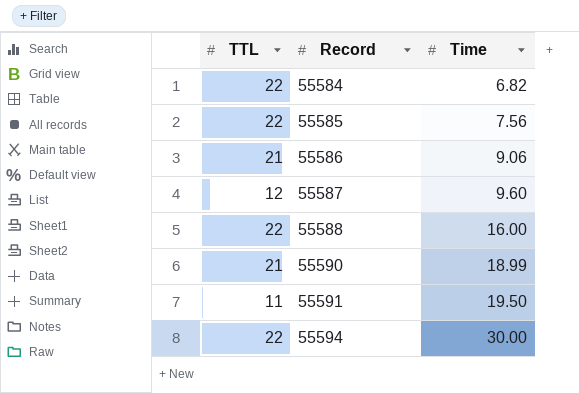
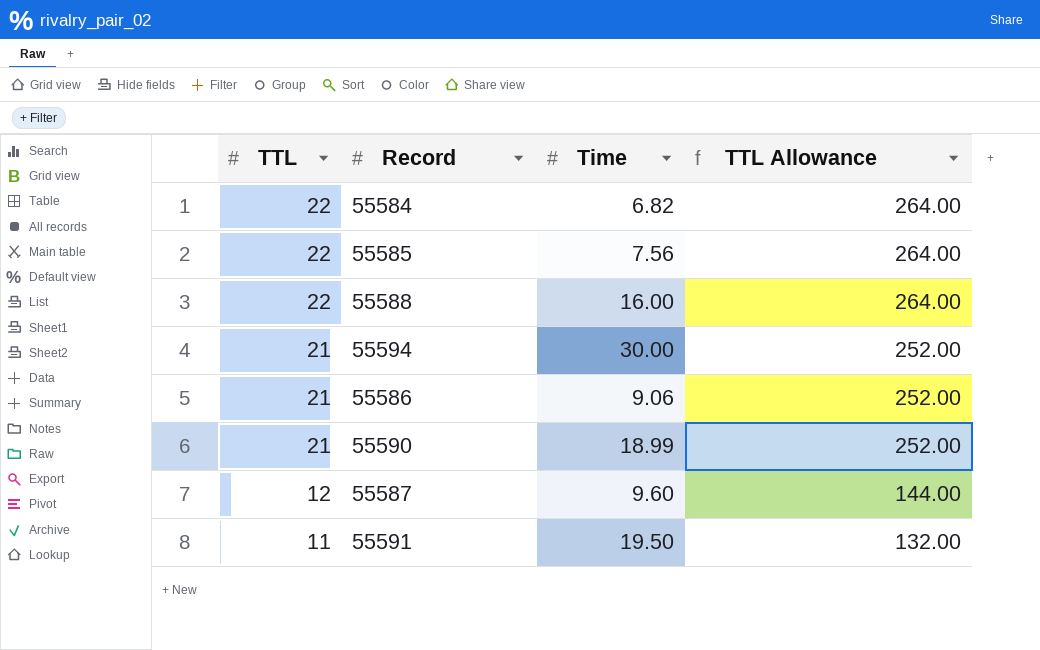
row order: Record ascending -> TTL descending
column TTL Allowance | formula: none -> [TTL] * 12
55594 | TTL: 22 -> 21

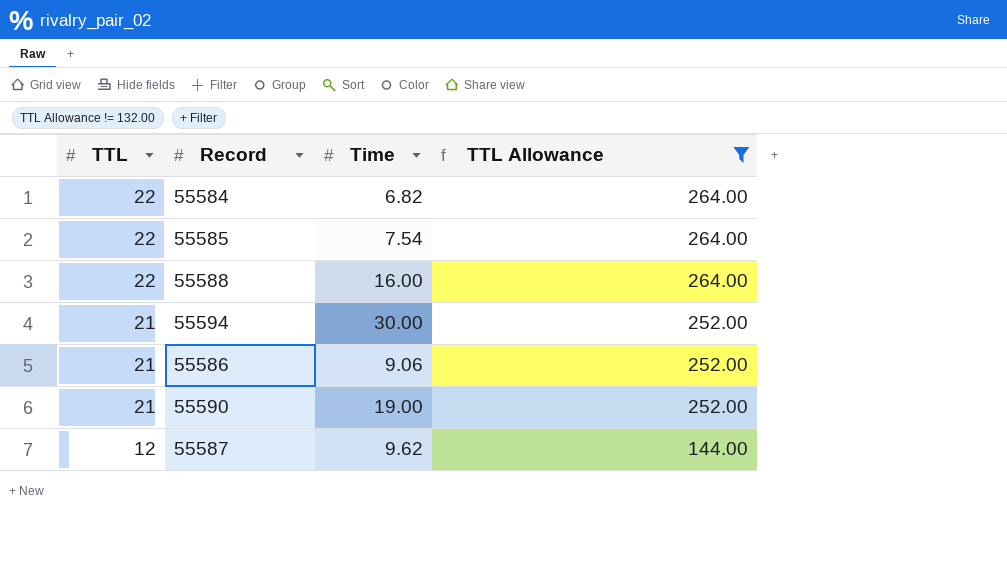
filter: none -> TTL Allowance != 132.00
55585 | Time: 7.56 -> 7.54
55590 | Time: 18.99 -> 19.00
55587 | Time: 9.60 -> 9.62

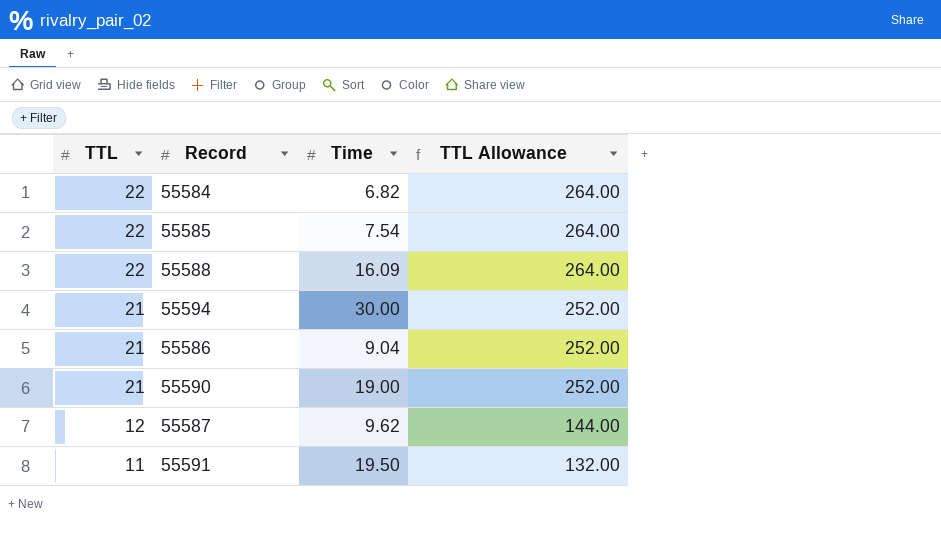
filter: TTL Allowance != 132.00 -> none
55588 | Time: 16.00 -> 16.09
55586 | Time: 9.06 -> 9.04

